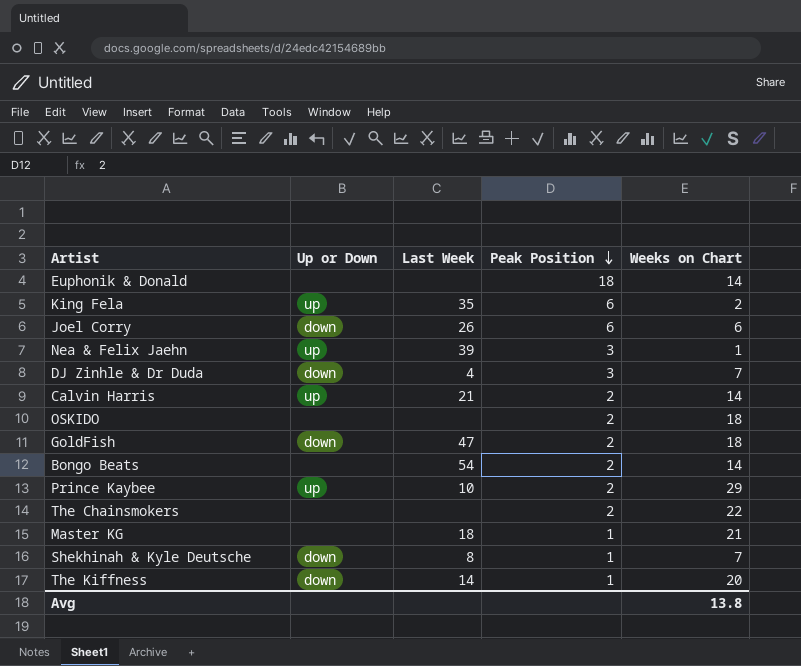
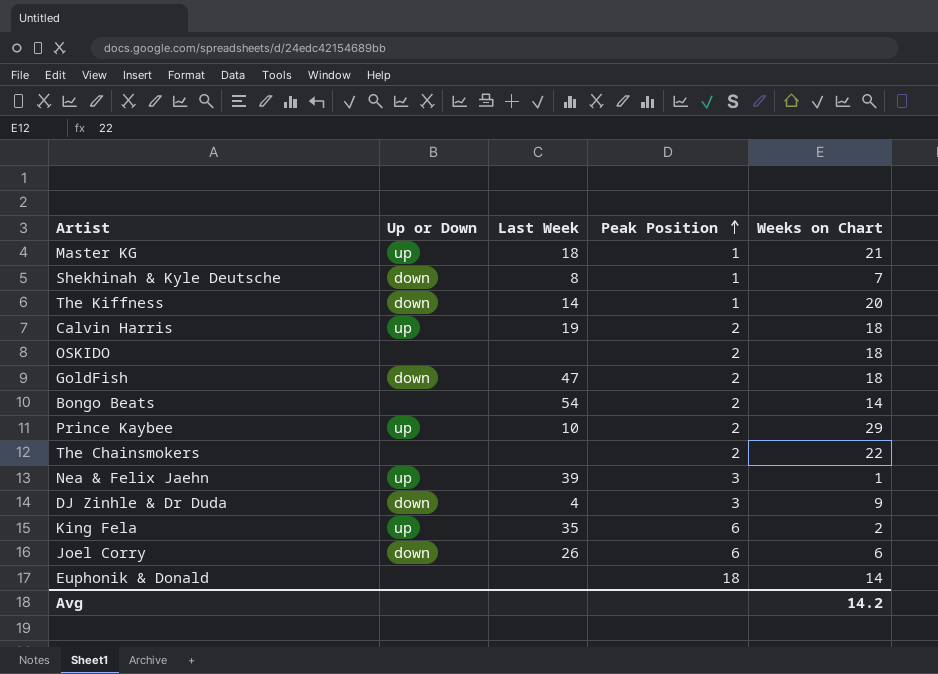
row order: Peak Position descending -> Peak Position ascending
Master KG | Up or Down: none -> up
Calvin Harris | Last Week: 21 -> 19
Calvin Harris | Weeks on Chart: 14 -> 18
DJ Zinhle & Dr Duda | Weeks on Chart: 7 -> 9
Avg | Weeks on Chart: 13.8 -> 14.2

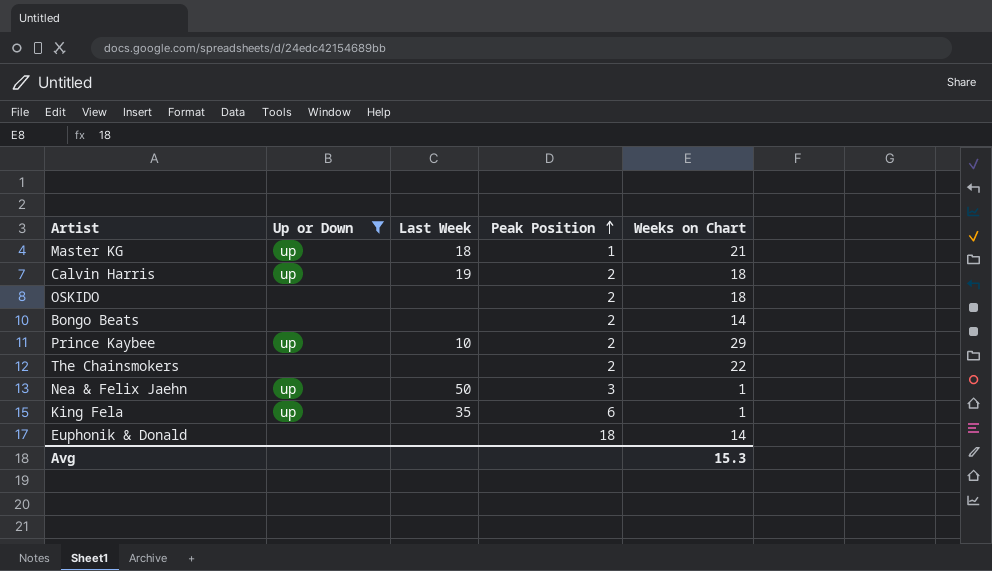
filter: none -> Up or Down != down
Bongo Beats | Last Week: 54 -> none
Nea & Felix Jaehn | Last Week: 39 -> 50
King Fela | Weeks on Chart: 2 -> 1
Avg | Weeks on Chart: 14.2 -> 15.3

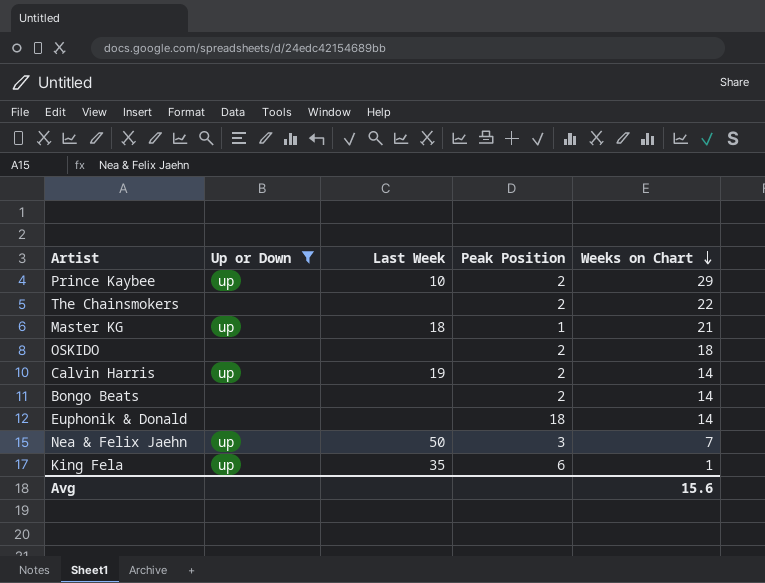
row order: Peak Position ascending -> Weeks on Chart descending
Calvin Harris | Weeks on Chart: 18 -> 14
Nea & Felix Jaehn | Weeks on Chart: 1 -> 7
Avg | Weeks on Chart: 15.3 -> 15.6

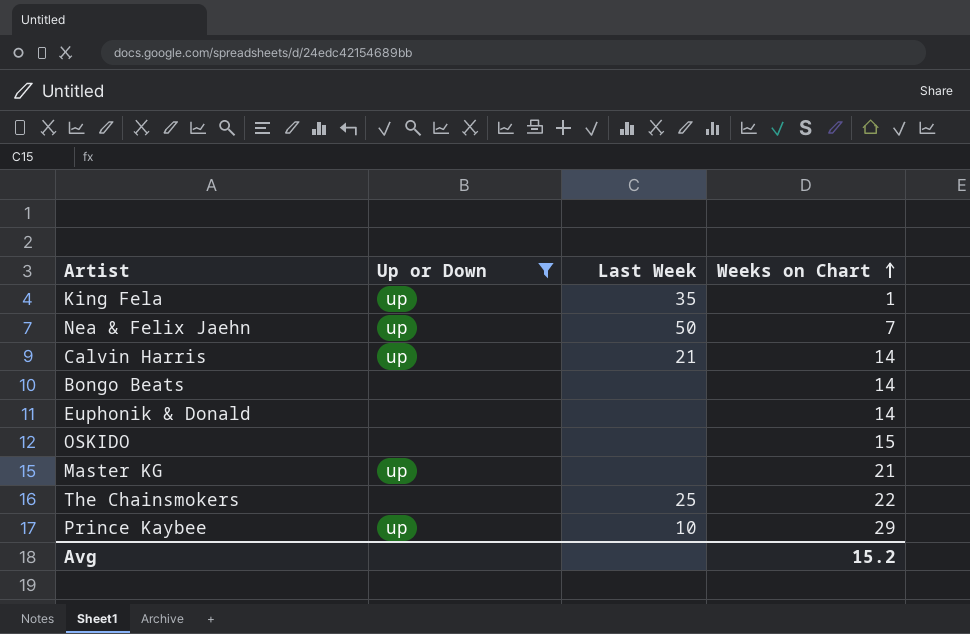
row order: Weeks on Chart descending -> Weeks on Chart ascending
column Peak Position | position: 4 -> none
Calvin Harris | Last Week: 19 -> 21
OSKIDO | Weeks on Chart: 18 -> 15
Master KG | Last Week: 18 -> none
The Chainsmokers | Last Week: none -> 25
Avg | Weeks on Chart: 15.6 -> 15.2

